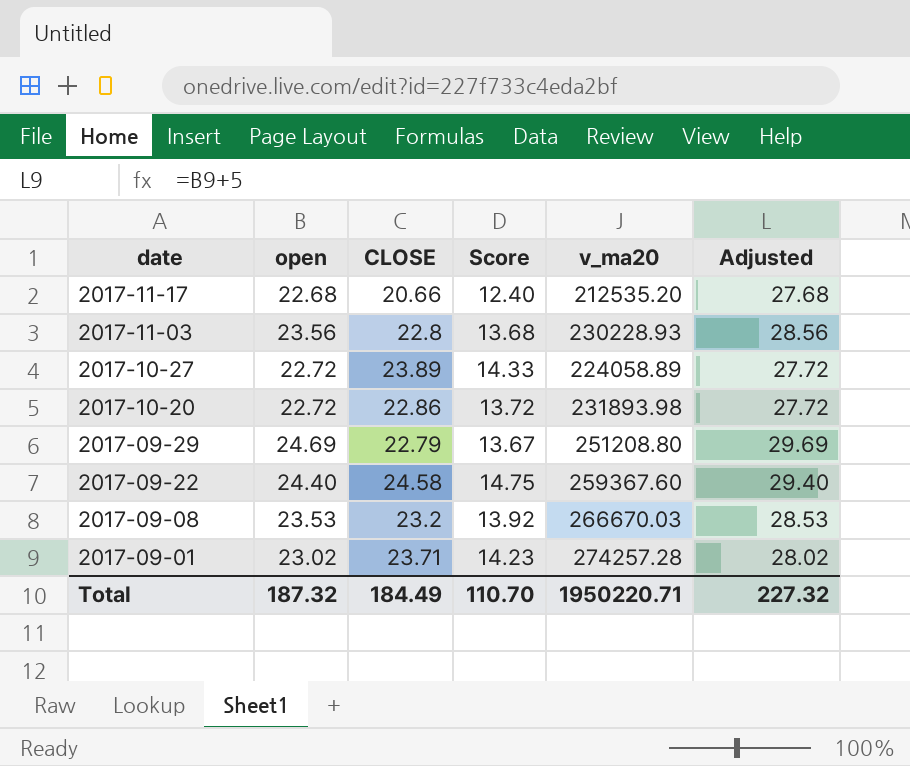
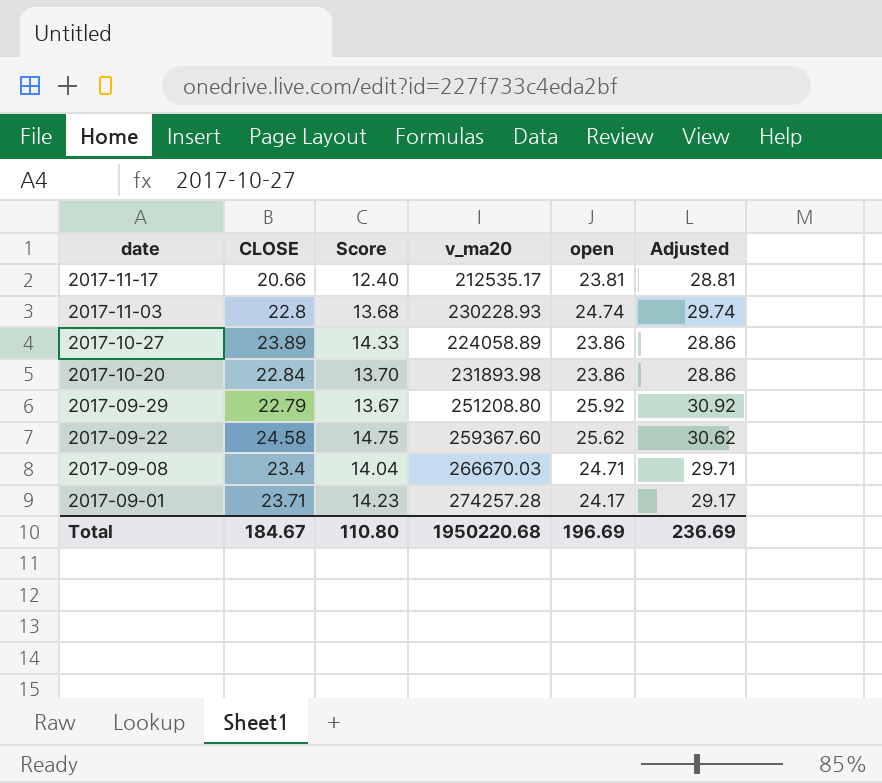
column open | position: 2 -> 5
2017-11-17 | v_ma20: 212535.20 -> 212535.17
2017-11-17 | open: 22.68 -> 23.81
2017-11-17 | Adjusted: 27.68 -> 28.81
2017-11-03 | open: 23.56 -> 24.74
2017-11-03 | Adjusted: 28.56 -> 29.74
2017-10-27 | open: 22.72 -> 23.86
2017-10-27 | Adjusted: 27.72 -> 28.86
2017-10-20 | CLOSE: 22.86 -> 22.84
2017-10-20 | Score: 13.72 -> 13.70
2017-10-20 | open: 22.72 -> 23.86
2017-10-20 | Adjusted: 27.72 -> 28.86
2017-09-29 | open: 24.69 -> 25.92
2017-09-29 | Adjusted: 29.69 -> 30.92
2017-09-22 | open: 24.40 -> 25.62
2017-09-22 | Adjusted: 29.40 -> 30.62
2017-09-08 | CLOSE: 23.2 -> 23.4
2017-09-08 | Score: 13.92 -> 14.04
2017-09-08 | open: 23.53 -> 24.71
2017-09-08 | Adjusted: 28.53 -> 29.71
2017-09-01 | open: 23.02 -> 24.17
2017-09-01 | Adjusted: 28.02 -> 29.17
Total | CLOSE: 184.49 -> 184.67
Total | Score: 110.70 -> 110.80
Total | v_ma20: 1950220.71 -> 1950220.68
Total | open: 187.32 -> 196.69
Total | Adjusted: 227.32 -> 236.69

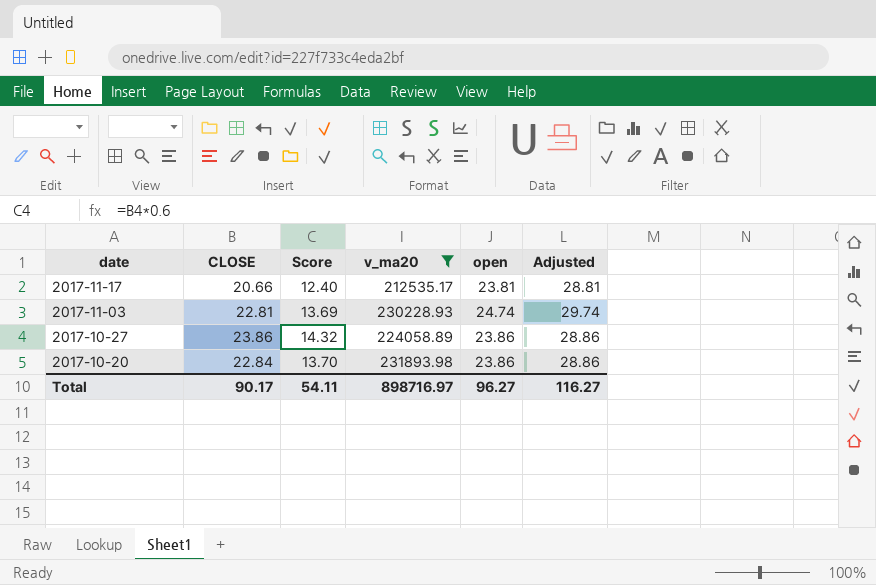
filter: none -> v_ma20 <= 231893.98
2017-11-03 | CLOSE: 22.8 -> 22.81
2017-11-03 | Score: 13.68 -> 13.69
2017-10-27 | CLOSE: 23.89 -> 23.86
2017-10-27 | Score: 14.33 -> 14.32
Total | CLOSE: 184.67 -> 90.17
Total | Score: 110.80 -> 54.11
Total | v_ma20: 1950220.68 -> 898716.97
Total | open: 196.69 -> 96.27
Total | Adjusted: 236.69 -> 116.27

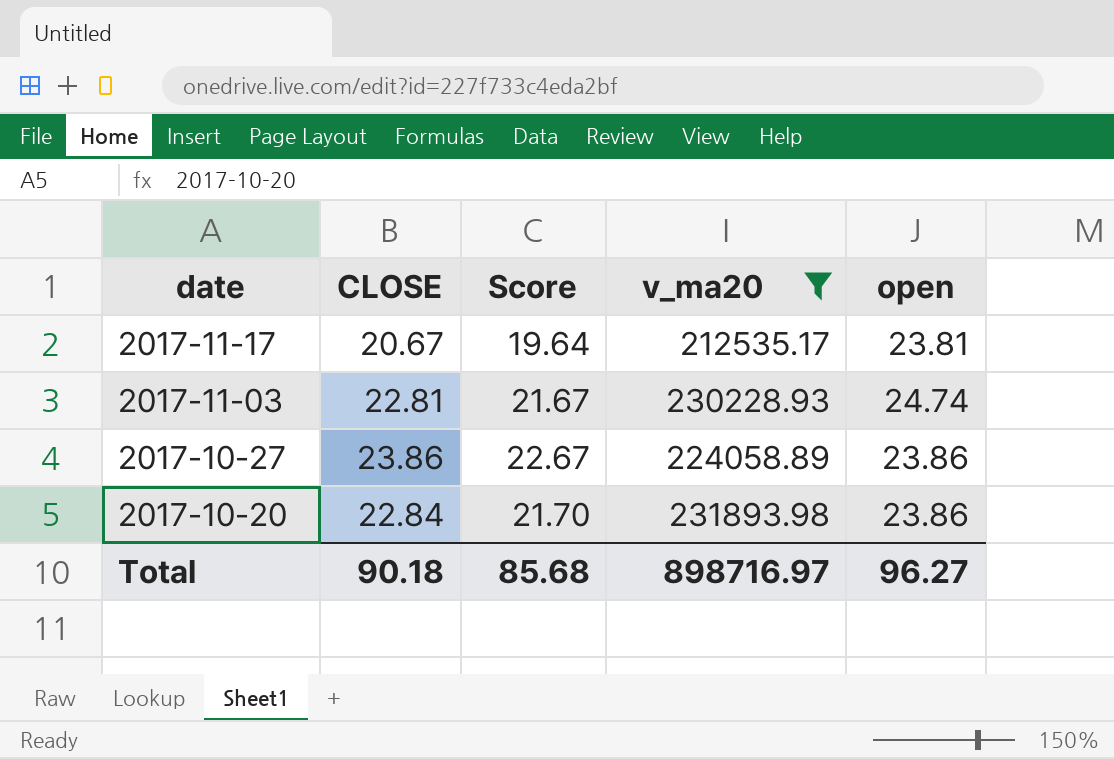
column Adjusted | formula: [open] + 5 -> none
column Score | formula: [CLOSE] * 0.6 -> [CLOSE] * 0.95
2017-11-17 | CLOSE: 20.66 -> 20.67
Total | CLOSE: 90.17 -> 90.18
Total | Score: 54.11 -> 85.68

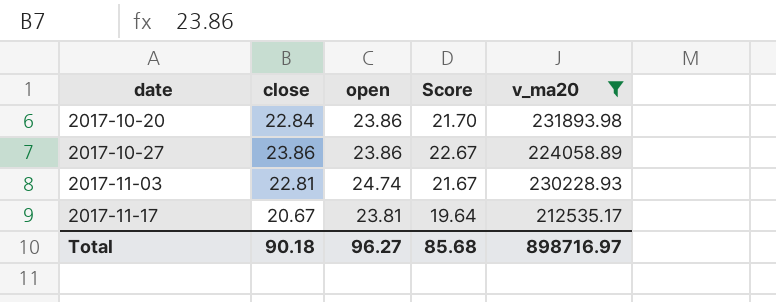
row order: date descending -> date ascending
column name: CLOSE -> close
column open | position: 5 -> 3

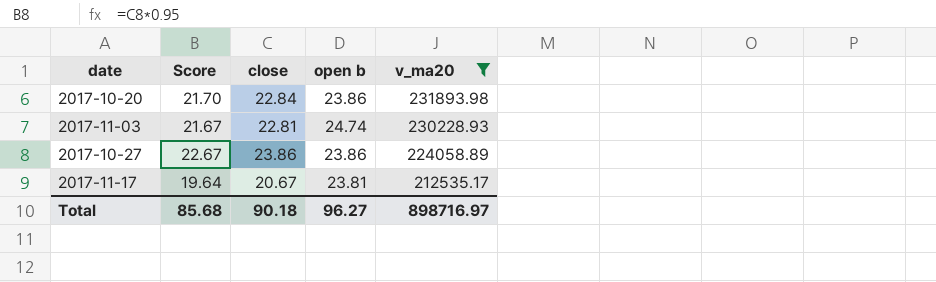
row order: date ascending -> v_ma20 descending
column Score | position: 4 -> 2
column name: open -> open b

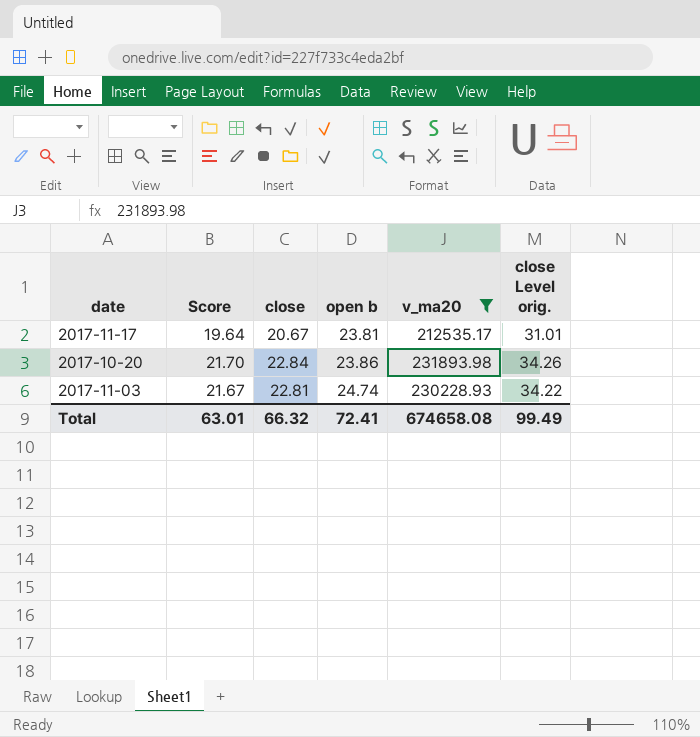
row order: v_ma20 descending -> open b ascending
column close Level orig. | formula: none -> [close] * 1.5
row 2017-10-27: 22.67 | 23.86 | 23.86 | 224058.89 -> none
Total | Score: 85.68 -> 63.01
Total | close: 90.18 -> 66.32
Total | open b: 96.27 -> 72.41
Total | v_ma20: 898716.97 -> 674658.08

